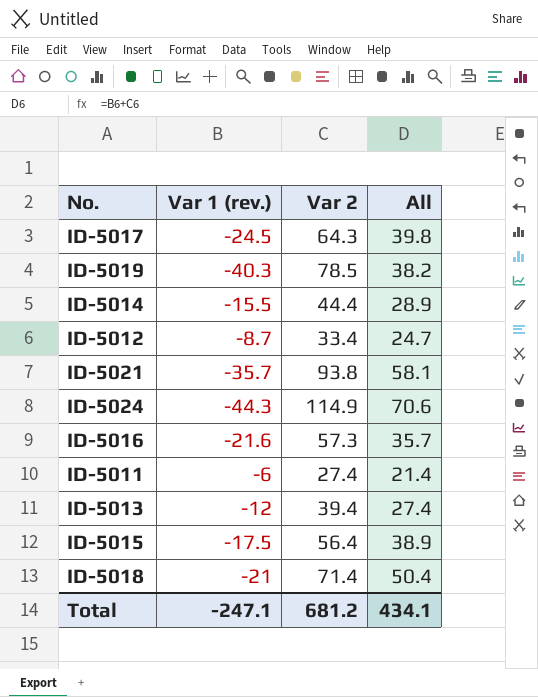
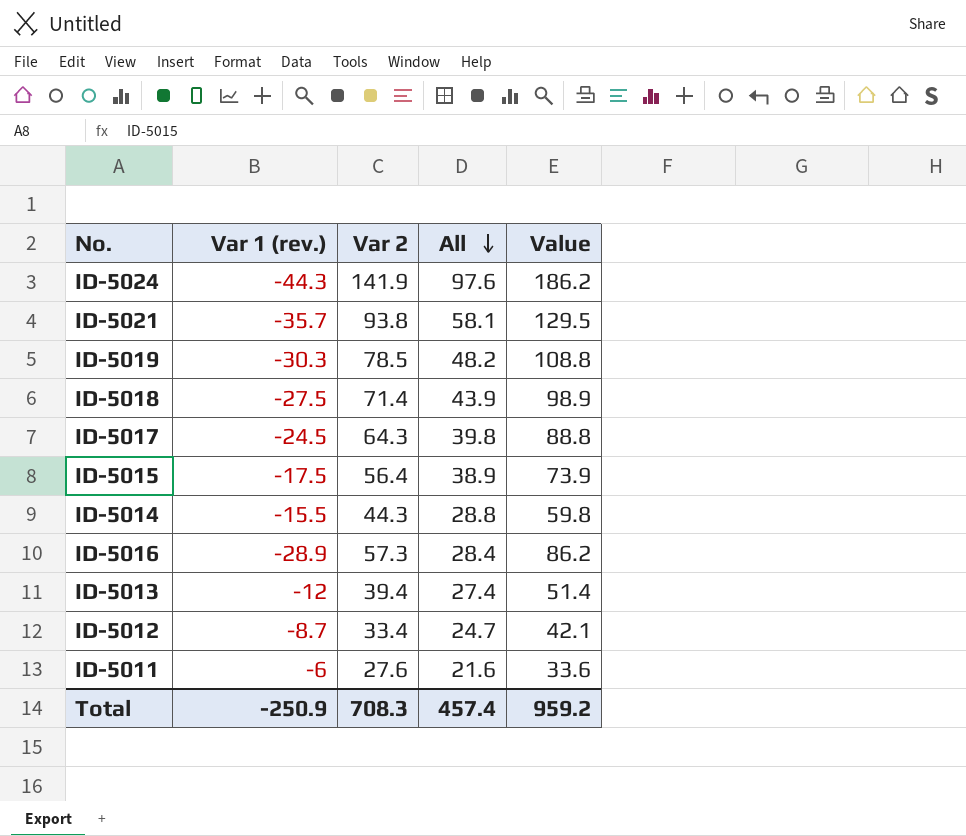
row order: none -> All descending
column Value | formula: none -> [Var 2] - [Var 1 (rev.)]
ID-5024 | Var 2: 114.9 -> 141.9
ID-5024 | All: 70.6 -> 97.6
ID-5019 | Var 1 (rev.): -40.3 -> -30.3
ID-5019 | All: 38.2 -> 48.2
ID-5018 | Var 1 (rev.): -21 -> -27.5
ID-5018 | All: 50.4 -> 43.9
ID-5014 | Var 2: 44.4 -> 44.3
ID-5014 | All: 28.9 -> 28.8
ID-5016 | Var 1 (rev.): -21.6 -> -28.9
ID-5016 | All: 35.7 -> 28.4
ID-5011 | Var 2: 27.4 -> 27.6
ID-5011 | All: 21.4 -> 21.6
Total | Var 1 (rev.): -247.1 -> -250.9
Total | Var 2: 681.2 -> 708.3
Total | All: 434.1 -> 457.4

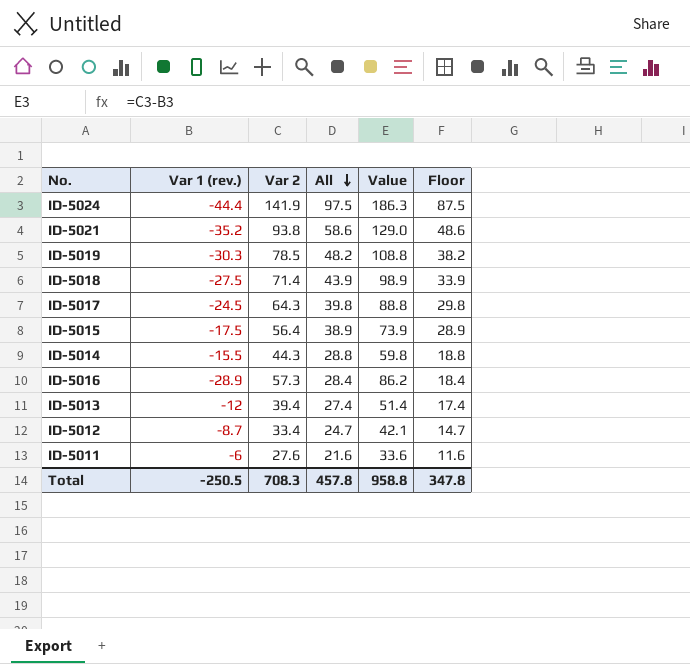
column Floor | formula: none -> [All] - 10
ID-5024 | Var 1 (rev.): -44.3 -> -44.4
ID-5024 | All: 97.6 -> 97.5
ID-5024 | Value: 186.2 -> 186.3
ID-5021 | Var 1 (rev.): -35.7 -> -35.2
ID-5021 | All: 58.1 -> 58.6
ID-5021 | Value: 129.5 -> 129.0
Total | Var 1 (rev.): -250.9 -> -250.5
Total | All: 457.4 -> 457.8
Total | Value: 959.2 -> 958.8

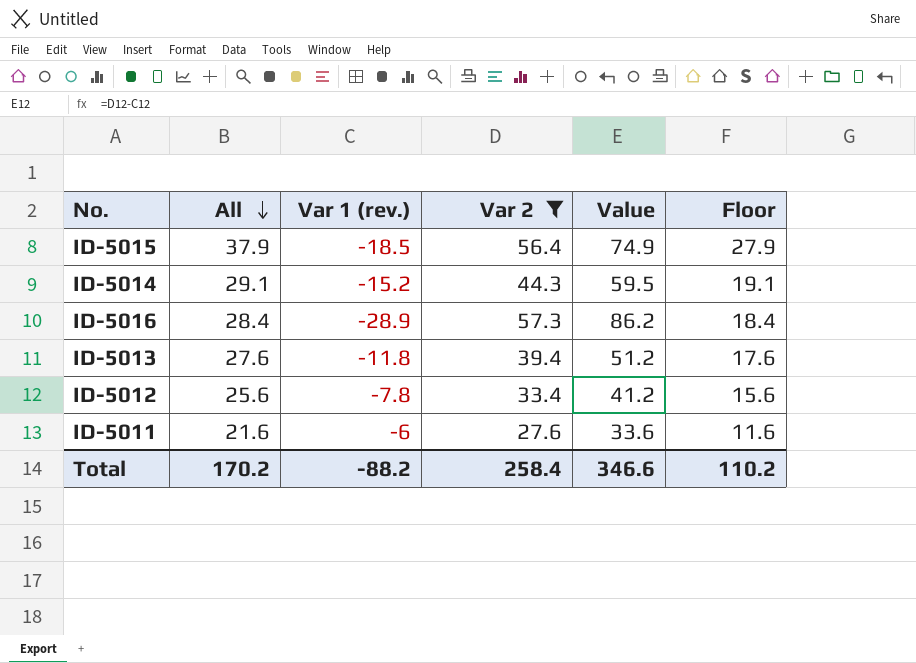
filter: none -> Var 2 <= 57.3
column All | position: 4 -> 2
ID-5015 | All: 38.9 -> 37.9
ID-5015 | Var 1 (rev.): -17.5 -> -18.5
ID-5015 | Value: 73.9 -> 74.9
ID-5015 | Floor: 28.9 -> 27.9
ID-5014 | All: 28.8 -> 29.1
ID-5014 | Var 1 (rev.): -15.5 -> -15.2
ID-5014 | Value: 59.8 -> 59.5
ID-5014 | Floor: 18.8 -> 19.1
ID-5013 | All: 27.4 -> 27.6
ID-5013 | Var 1 (rev.): -12 -> -11.8
ID-5013 | Value: 51.4 -> 51.2
ID-5013 | Floor: 17.4 -> 17.6
ID-5012 | All: 24.7 -> 25.6
ID-5012 | Var 1 (rev.): -8.7 -> -7.8
ID-5012 | Value: 42.1 -> 41.2
ID-5012 | Floor: 14.7 -> 15.6
Total | All: 457.8 -> 170.2
Total | Var 1 (rev.): -250.5 -> -88.2
Total | Var 2: 708.3 -> 258.4
Total | Value: 958.8 -> 346.6
Total | Floor: 347.8 -> 110.2

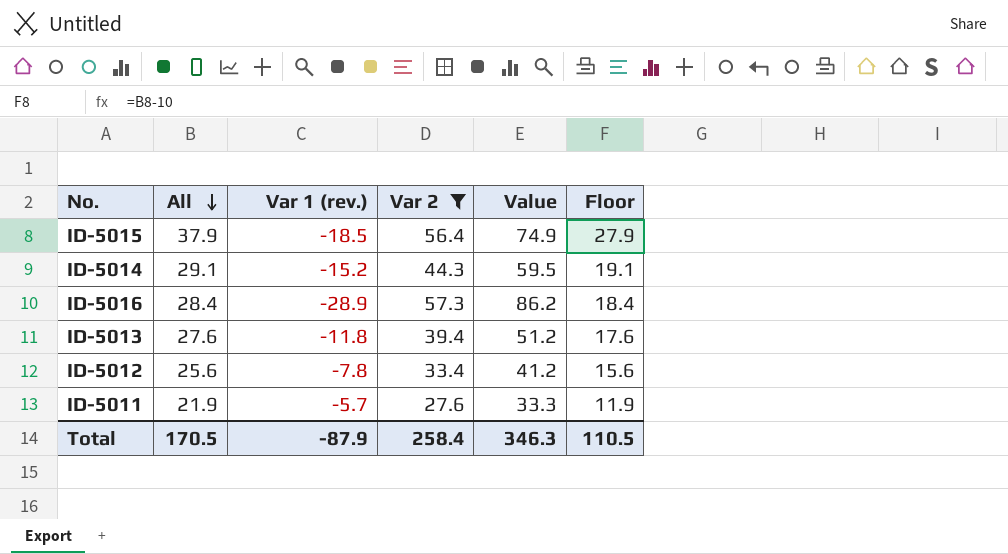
ID-5011 | All: 21.6 -> 21.9
ID-5011 | Var 1 (rev.): -6 -> -5.7
ID-5011 | Value: 33.6 -> 33.3
ID-5011 | Floor: 11.6 -> 11.9
Total | All: 170.2 -> 170.5
Total | Var 1 (rev.): -88.2 -> -87.9
Total | Value: 346.6 -> 346.3
Total | Floor: 110.2 -> 110.5

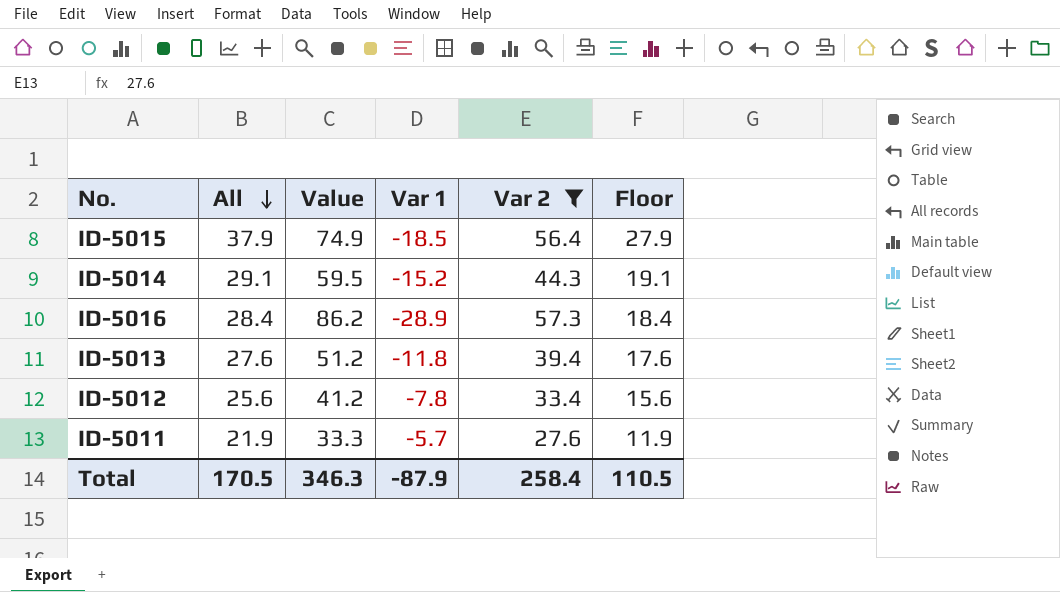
column Value | position: 5 -> 3
column name: Var 1 (rev.) -> Var 1

